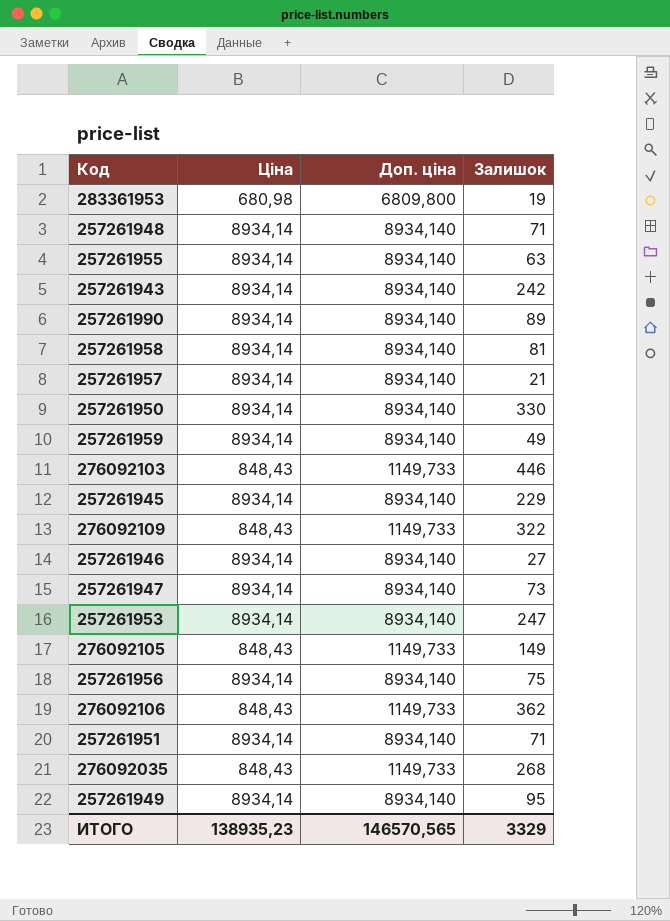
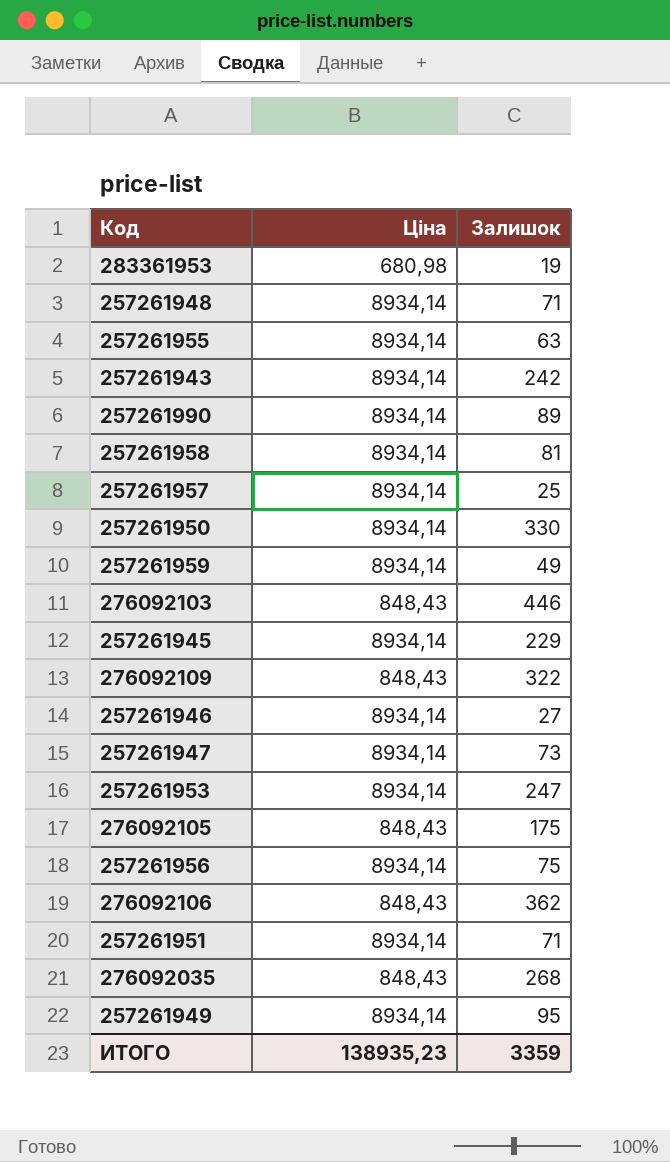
column Доп. ціна | position: 3 -> none
257261957 | Залишок: 21 -> 25
276092105 | Залишок: 149 -> 175
ИТОГО | Залишок: 3329 -> 3359

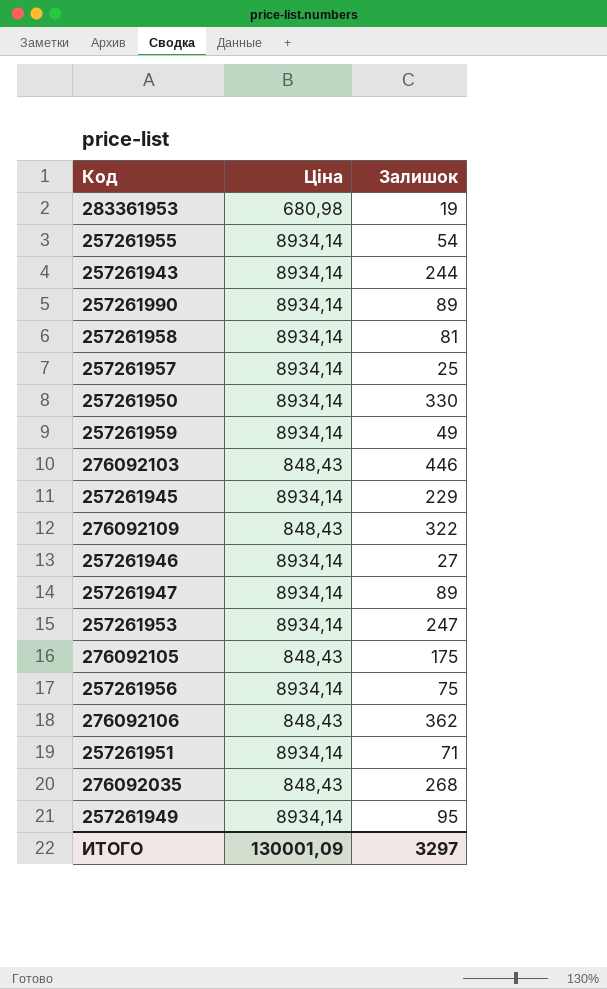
row 257261948: 8934,14 | 71 -> none
257261955 | Залишок: 63 -> 54
257261943 | Залишок: 242 -> 244
257261947 | Залишок: 73 -> 89
ИТОГО | Ціна: 138935,23 -> 130001,09
ИТОГО | Залишок: 3359 -> 3297

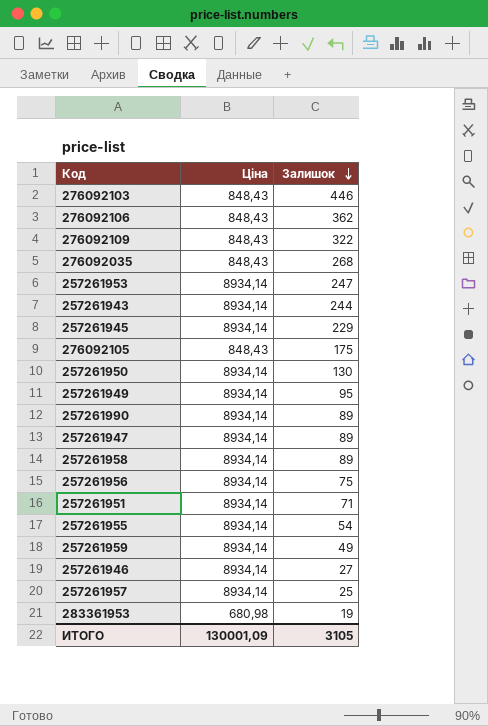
row order: none -> Залишок descending
257261950 | Залишок: 330 -> 130
257261958 | Залишок: 81 -> 89
ИТОГО | Залишок: 3297 -> 3105

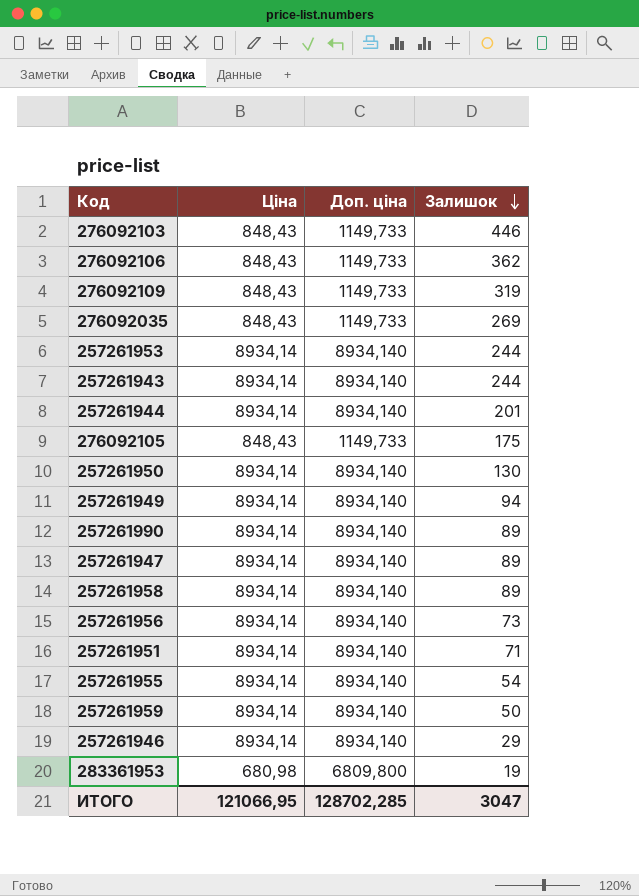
column Доп. ціна | position: none -> 3
row 257261945: 8934,14 | 229 -> none
row 257261957: 8934,14 | 25 -> none
276092109 | Залишок: 322 -> 319
276092035 | Залишок: 268 -> 269
257261953 | Залишок: 247 -> 244
row 257261944: none -> 8934,14 | 8934,140 | 201
257261949 | Залишок: 95 -> 94
257261956 | Залишок: 75 -> 73
257261959 | Залишок: 49 -> 50
257261946 | Залишок: 27 -> 29
ИТОГО | Ціна: 130001,09 -> 121066,95
ИТОГО | Залишок: 3105 -> 3047

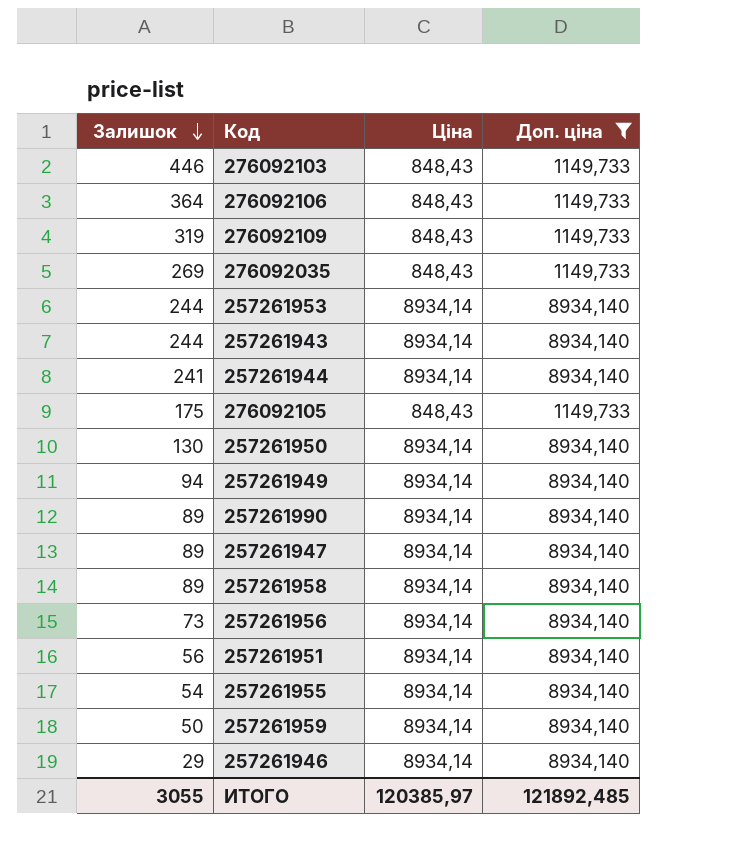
filter: none -> Доп. ціна != 6809,800
column Залишок | position: 4 -> 1
276092106 | Залишок: 362 -> 364
257261944 | Залишок: 201 -> 241
257261951 | Залишок: 71 -> 56
ИТОГО | Залишок: 3047 -> 3055
ИТОГО | Ціна: 121066,95 -> 120385,97
ИТОГО | Доп. ціна: 128702,285 -> 121892,485

